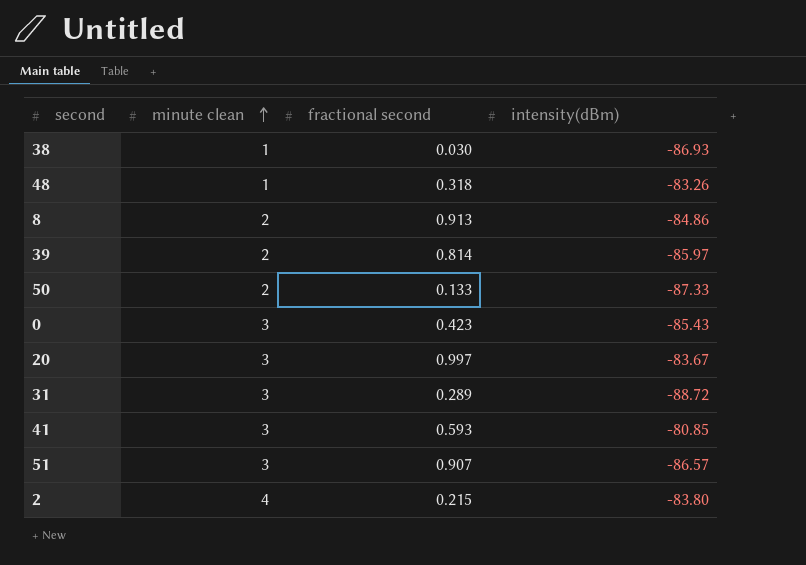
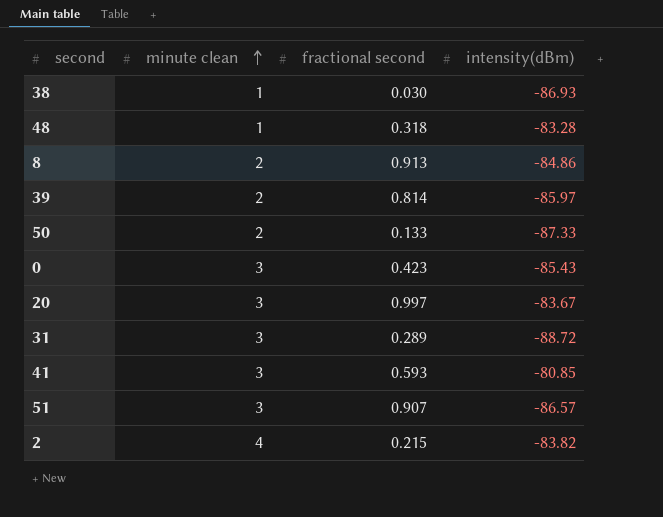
48 | intensity(dBm): -83.26 -> -83.28
2 | intensity(dBm): -83.80 -> -83.82

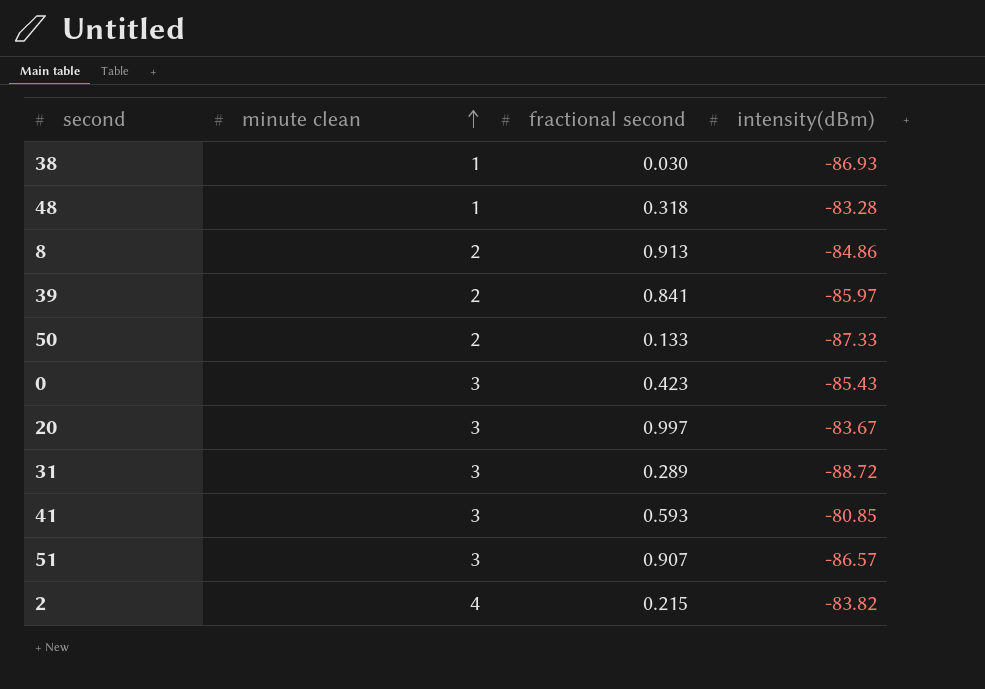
39 | fractional second: 0.814 -> 0.841

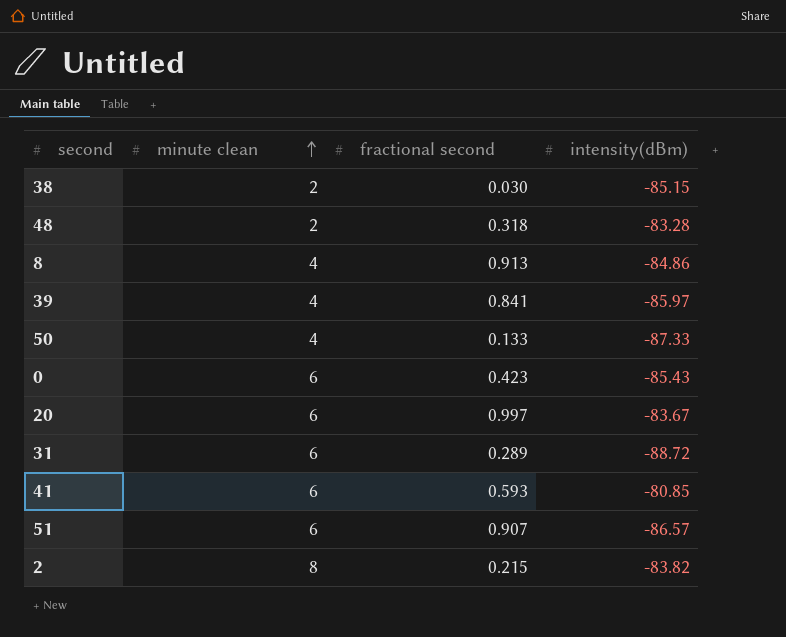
38 | minute clean: 1 -> 2
38 | intensity(dBm): -86.93 -> -85.15
48 | minute clean: 1 -> 2
8 | minute clean: 2 -> 4
39 | minute clean: 2 -> 4
50 | minute clean: 2 -> 4
0 | minute clean: 3 -> 6
20 | minute clean: 3 -> 6
31 | minute clean: 3 -> 6
41 | minute clean: 3 -> 6
51 | minute clean: 3 -> 6
2 | minute clean: 4 -> 8

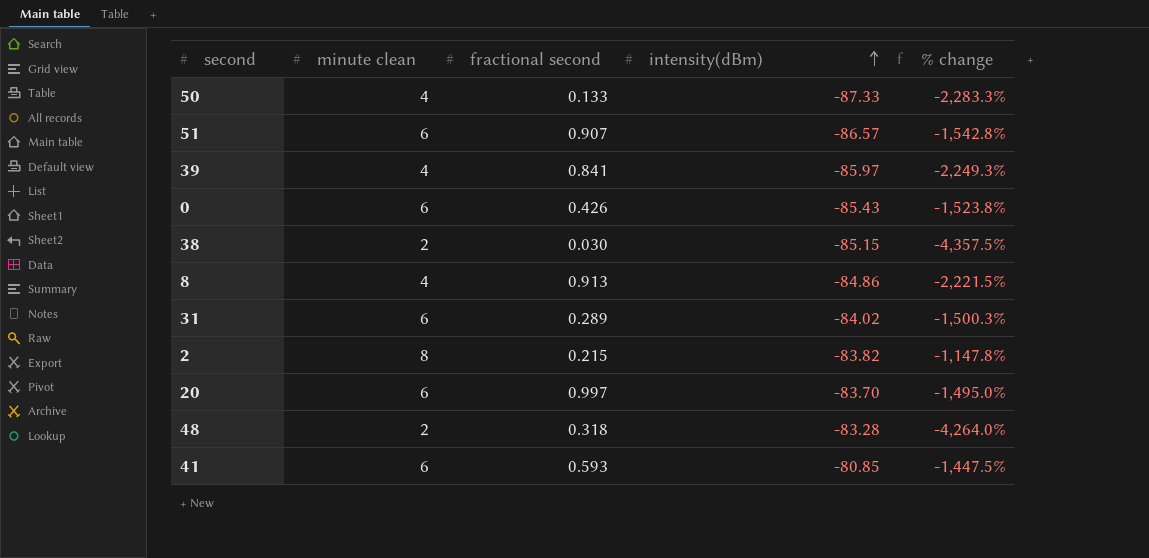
row order: minute clean ascending -> intensity(dBm) ascending
column % change | formula: none -> ([intensity(dBm)] - [minute clean]) / [minute clean]
0 | fractional second: 0.423 -> 0.426
31 | intensity(dBm): -88.72 -> -84.02
20 | intensity(dBm): -83.67 -> -83.70

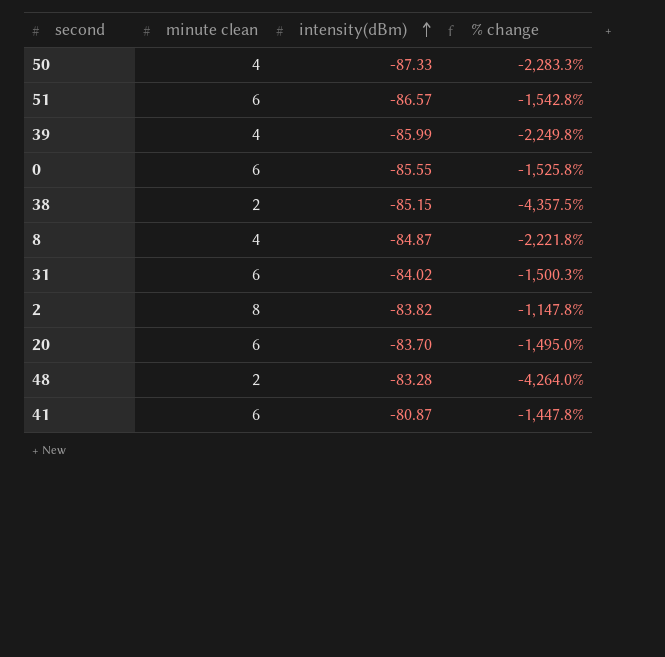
column fractional second | position: 3 -> none
39 | intensity(dBm): -85.97 -> -85.99
39 | % change: -2,249.3% -> -2,249.8%
0 | intensity(dBm): -85.43 -> -85.55
0 | % change: -1,523.8% -> -1,525.8%
8 | intensity(dBm): -84.86 -> -84.87
8 | % change: -2,221.5% -> -2,221.8%
41 | intensity(dBm): -80.85 -> -80.87
41 | % change: -1,447.5% -> -1,447.8%

